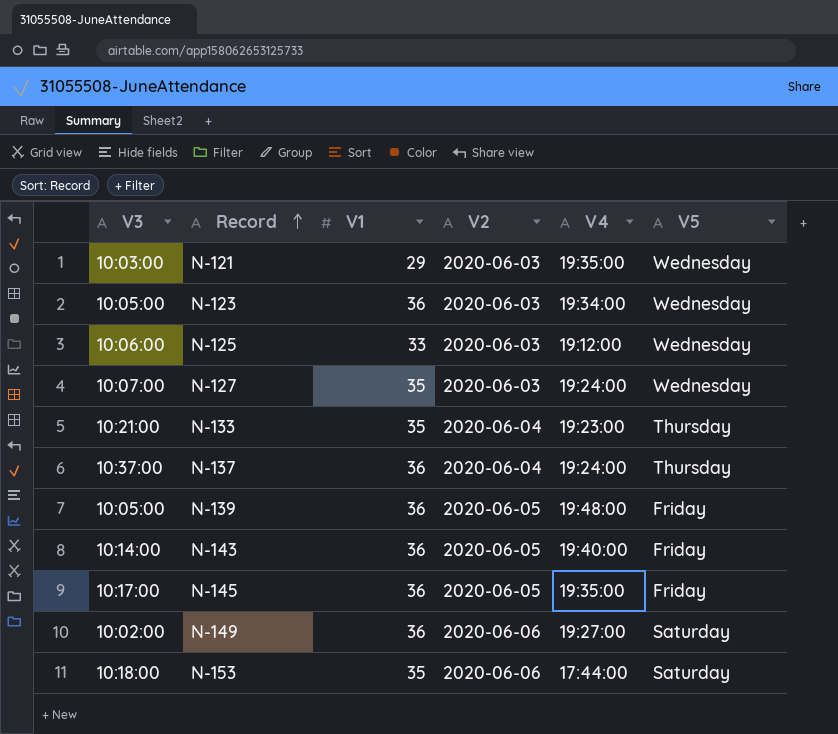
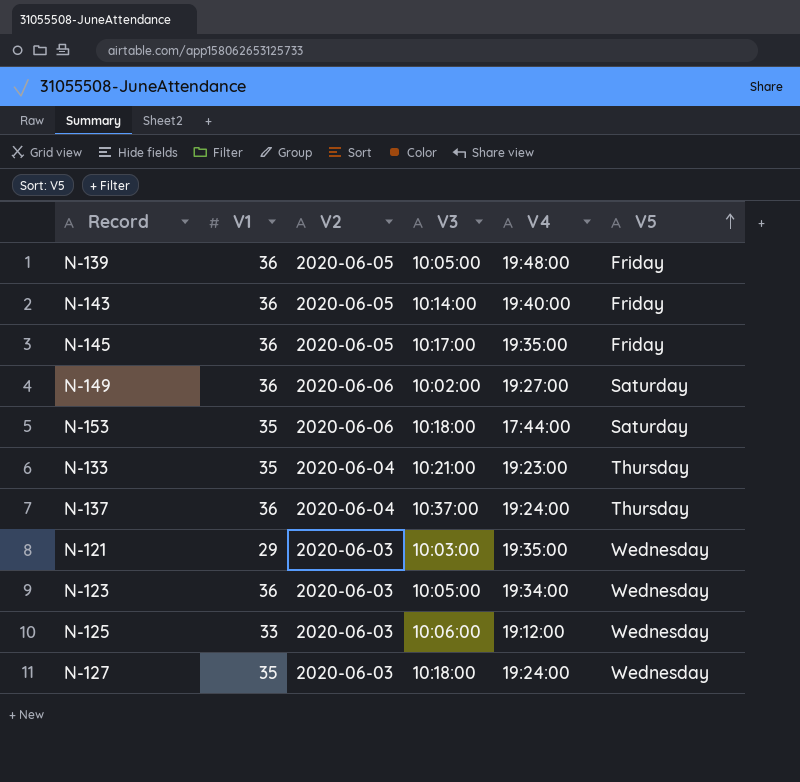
row order: Record ascending -> V5 ascending
column V3 | position: 1 -> 4
N-127 | V3: 10:07:00 -> 10:18:00

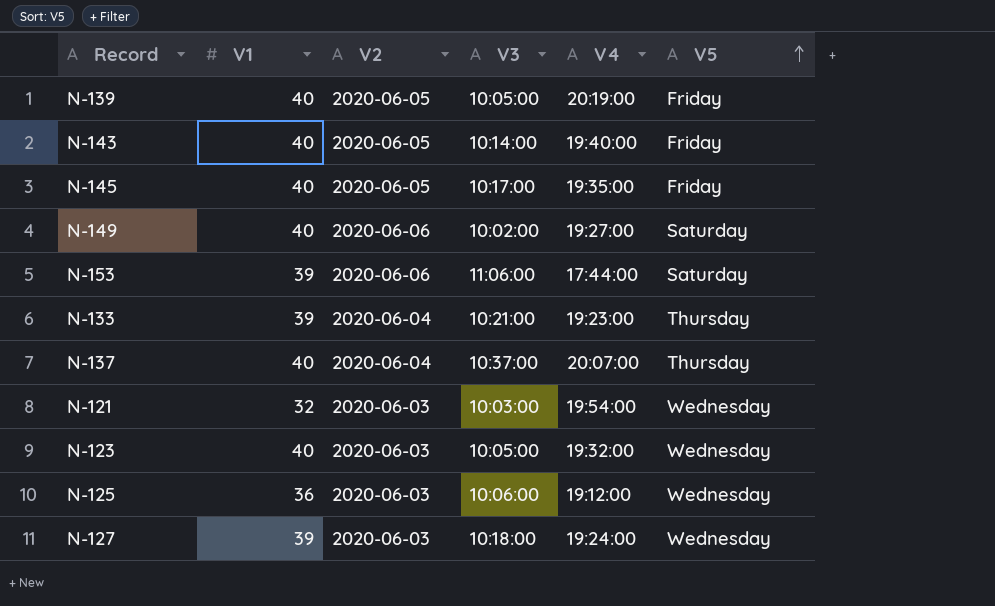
N-139 | V1: 36 -> 40
N-139 | V4: 19:48:00 -> 20:19:00
N-143 | V1: 36 -> 40
N-145 | V1: 36 -> 40
N-149 | V1: 36 -> 40
N-153 | V1: 35 -> 39
N-153 | V3: 10:18:00 -> 11:06:00
N-133 | V1: 35 -> 39
N-137 | V1: 36 -> 40
N-137 | V4: 19:24:00 -> 20:07:00
N-121 | V1: 29 -> 32
N-121 | V4: 19:35:00 -> 19:54:00
N-123 | V1: 36 -> 40
N-123 | V4: 19:34:00 -> 19:32:00
N-125 | V1: 33 -> 36
N-127 | V1: 35 -> 39

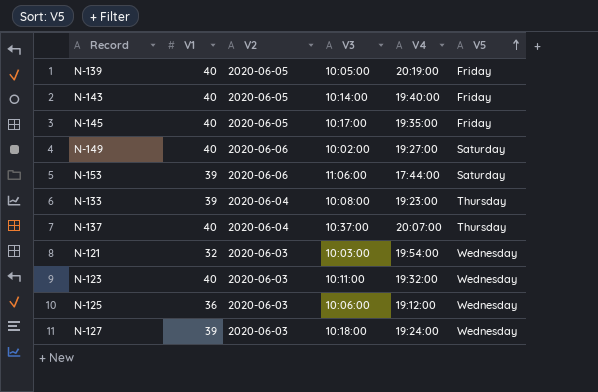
N-133 | V3: 10:21:00 -> 10:08:00
N-123 | V3: 10:05:00 -> 10:11:00

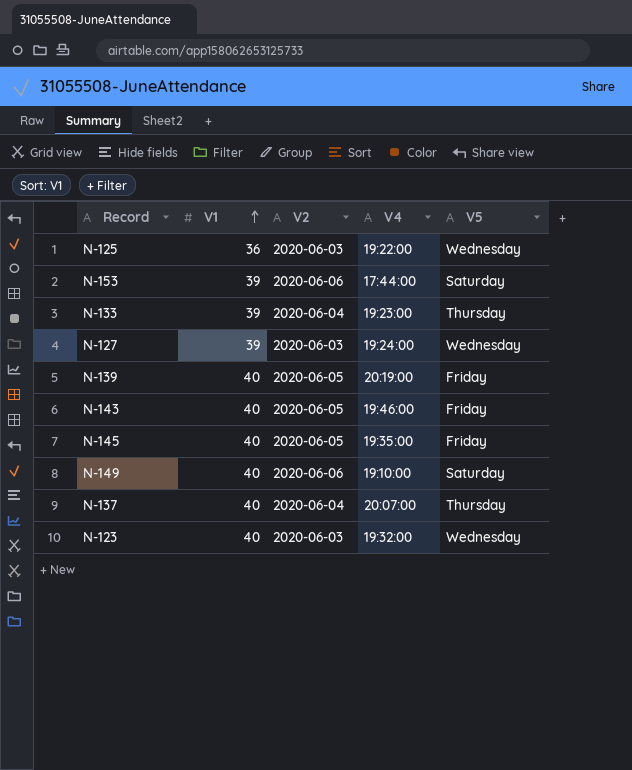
row order: V5 ascending -> V1 ascending
column V3 | position: 4 -> none
row N-121: 32 | 2020-06-03 | 10:03:00 | 19:54:00 | Wednesday -> none
N-125 | V4: 19:12:00 -> 19:22:00
N-143 | V4: 19:40:00 -> 19:46:00
N-149 | V4: 19:27:00 -> 19:10:00

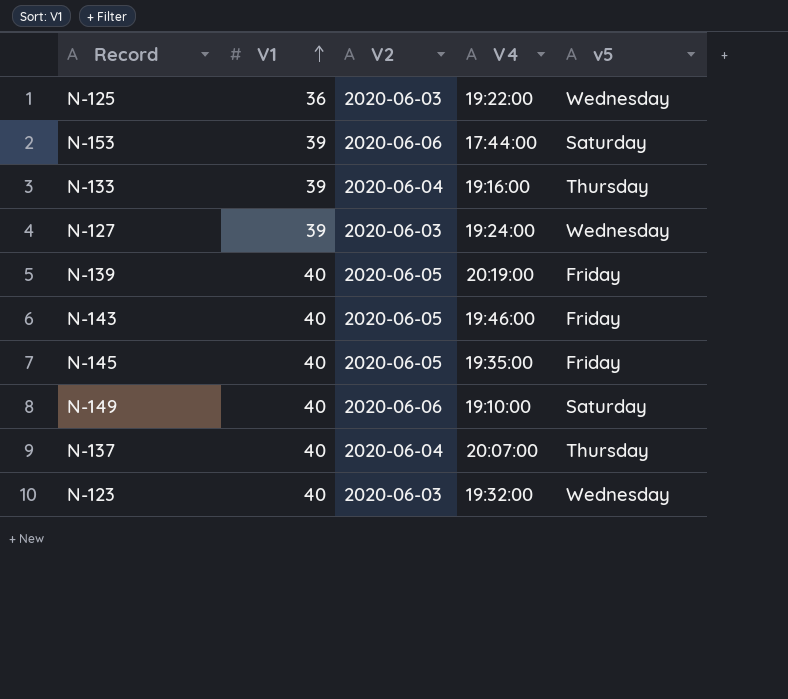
column name: V5 -> v5
N-133 | V4: 19:23:00 -> 19:16:00

